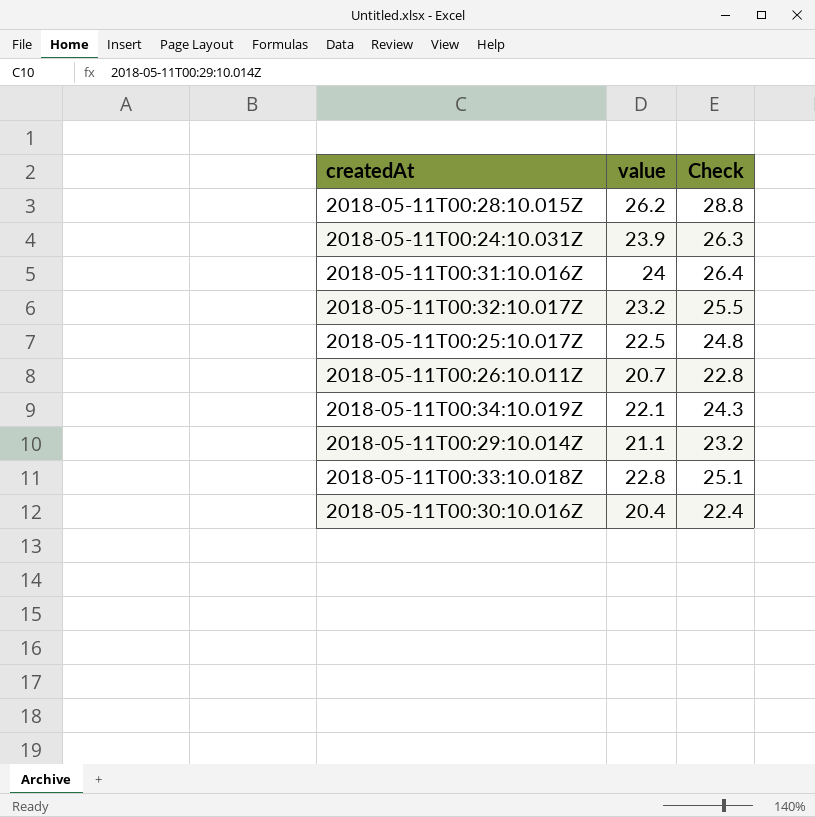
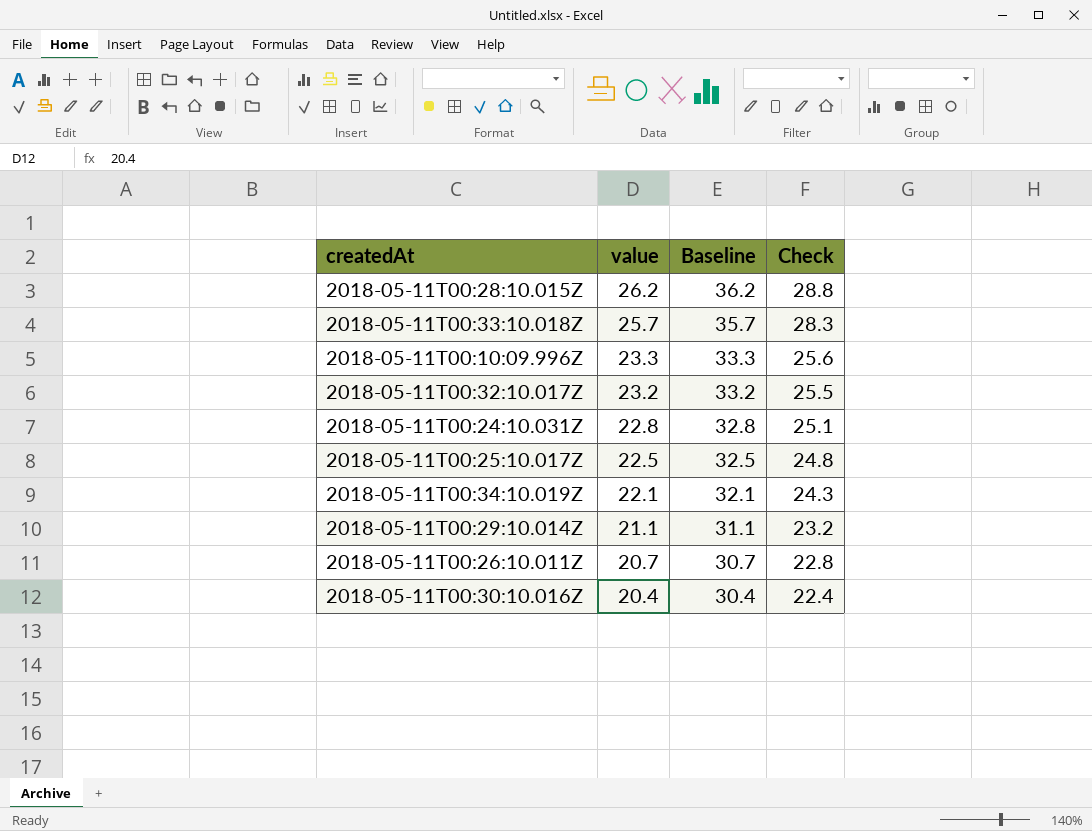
row order: none -> value descending
column Baseline | formula: none -> [value] + 10
row 2018-05-11T00:31:10.016Z: 24 | 26.4 -> none
2018-05-11T00:33:10.018Z | value: 22.8 -> 25.7
2018-05-11T00:33:10.018Z | Check: 25.1 -> 28.3
row 2018-05-11T00:10:09.996Z: none -> 23.3 | 33.3 | 25.6
2018-05-11T00:24:10.031Z | value: 23.9 -> 22.8
2018-05-11T00:24:10.031Z | Check: 26.3 -> 25.1

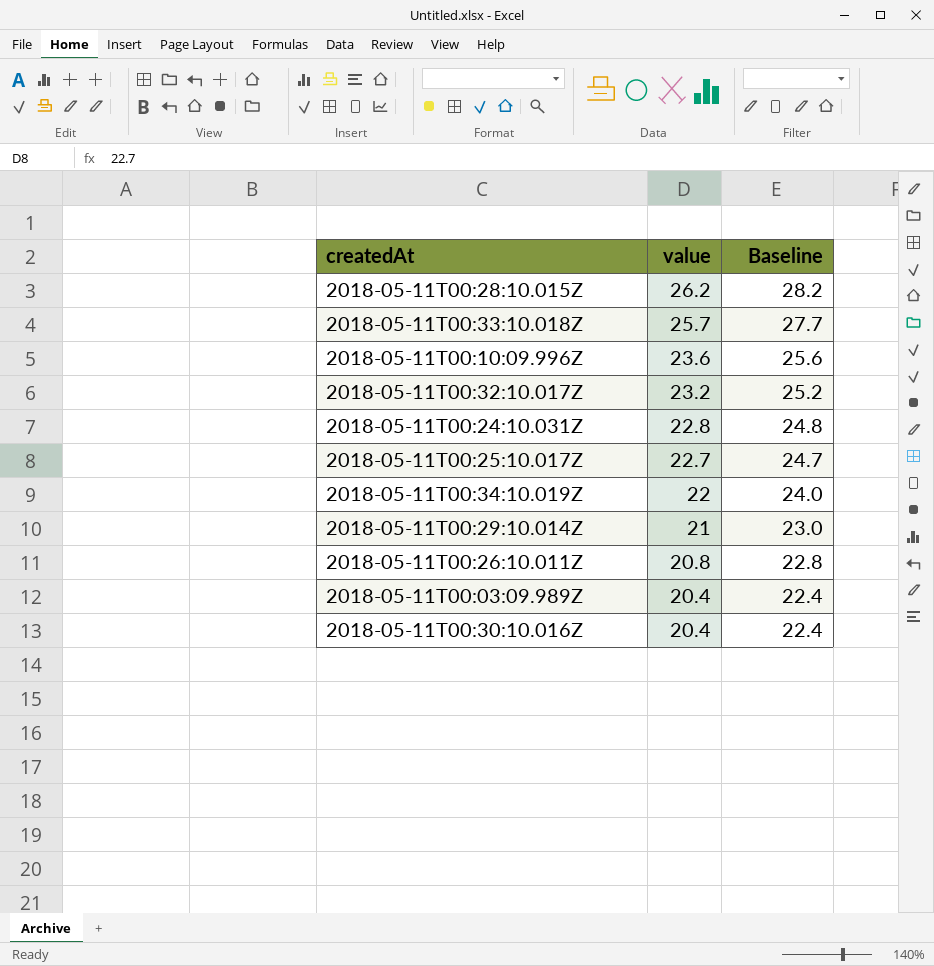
column Check | formula: [value] * 1.1 -> none
column Baseline | formula: [value] + 10 -> [value] + 2
2018-05-11T00:10:09.996Z | value: 23.3 -> 23.6
2018-05-11T00:25:10.017Z | value: 22.5 -> 22.7
2018-05-11T00:34:10.019Z | value: 22.1 -> 22
2018-05-11T00:29:10.014Z | value: 21.1 -> 21
2018-05-11T00:26:10.011Z | value: 20.7 -> 20.8
row 2018-05-11T00:03:09.989Z: none -> 20.4 | 22.4

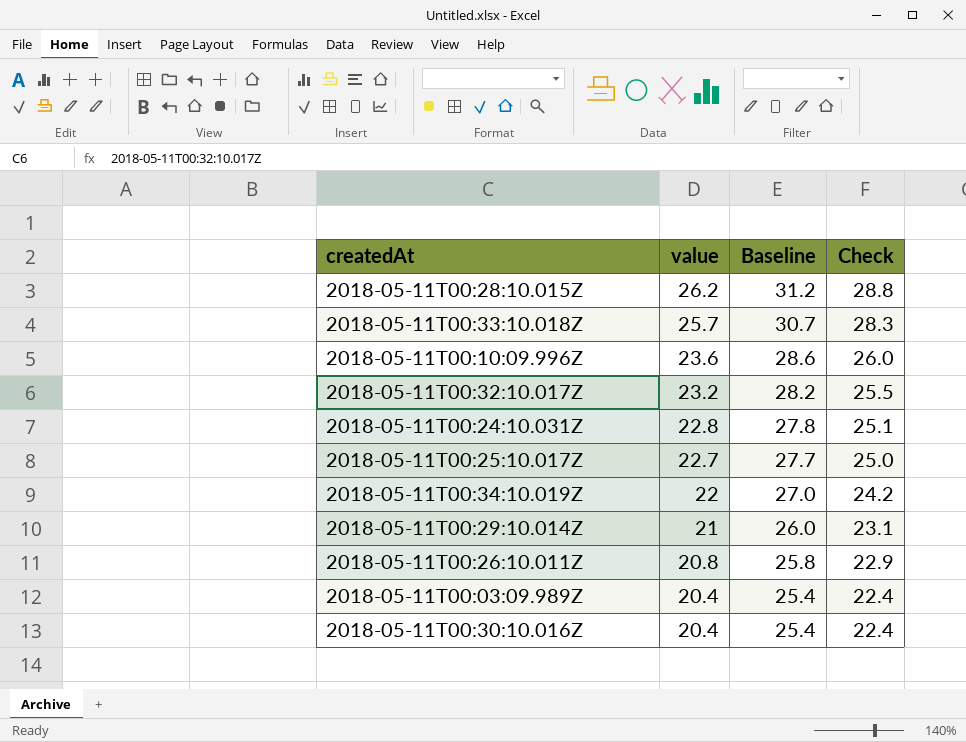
column Baseline | formula: [value] + 2 -> [value] + 5
column Check | formula: none -> [value] * 1.1

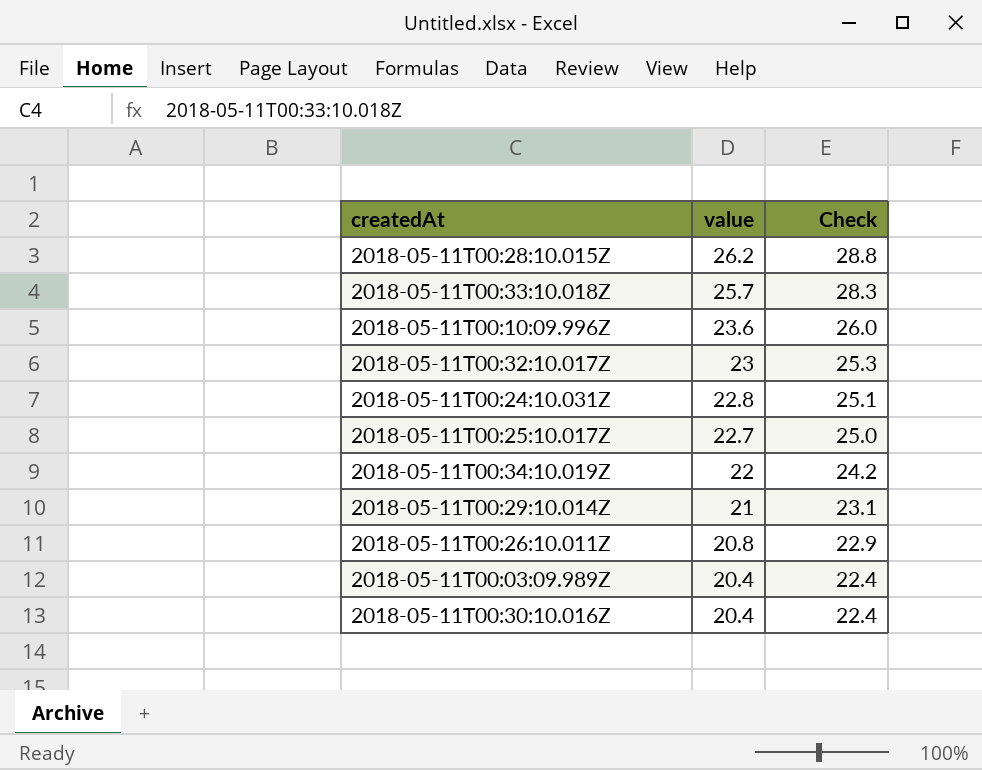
column Baseline | formula: [value] + 5 -> none
2018-05-11T00:32:10.017Z | value: 23.2 -> 23
2018-05-11T00:32:10.017Z | Check: 25.5 -> 25.3

